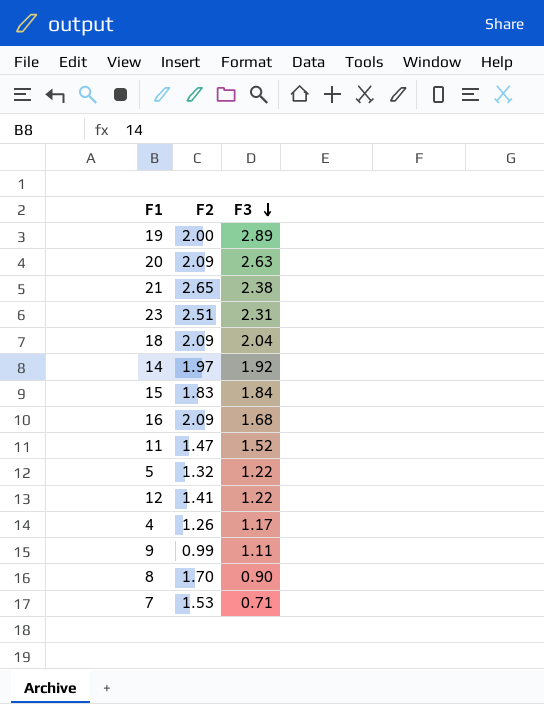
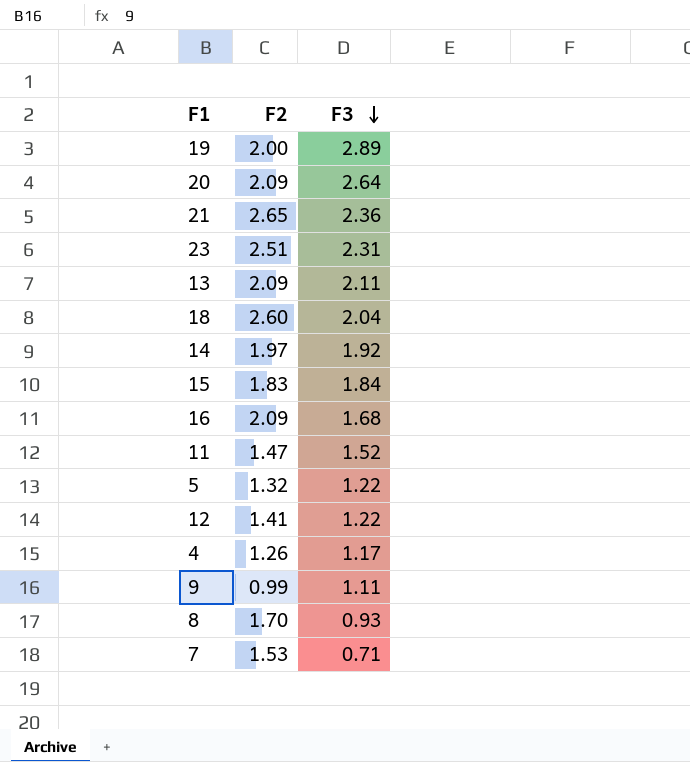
20 | F3: 2.63 -> 2.64
21 | F3: 2.38 -> 2.36
row 13: none -> 2.09 | 2.11
18 | F2: 2.09 -> 2.60
8 | F3: 0.90 -> 0.93

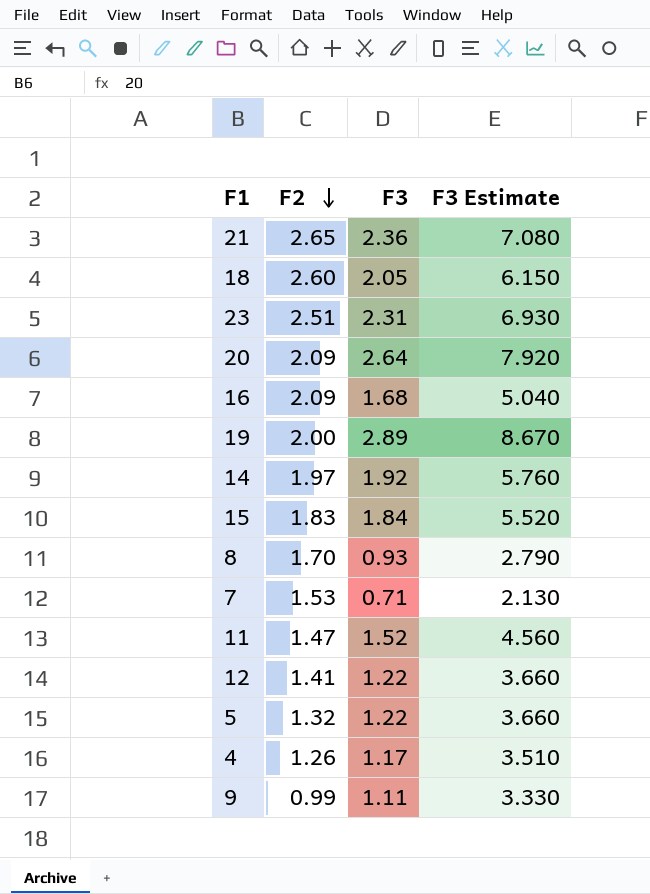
row order: F3 descending -> F2 descending
column F3 Estimate | formula: none -> [F3] * 3
row 13: 2.09 | 2.11 -> none
18 | F3: 2.04 -> 2.05

